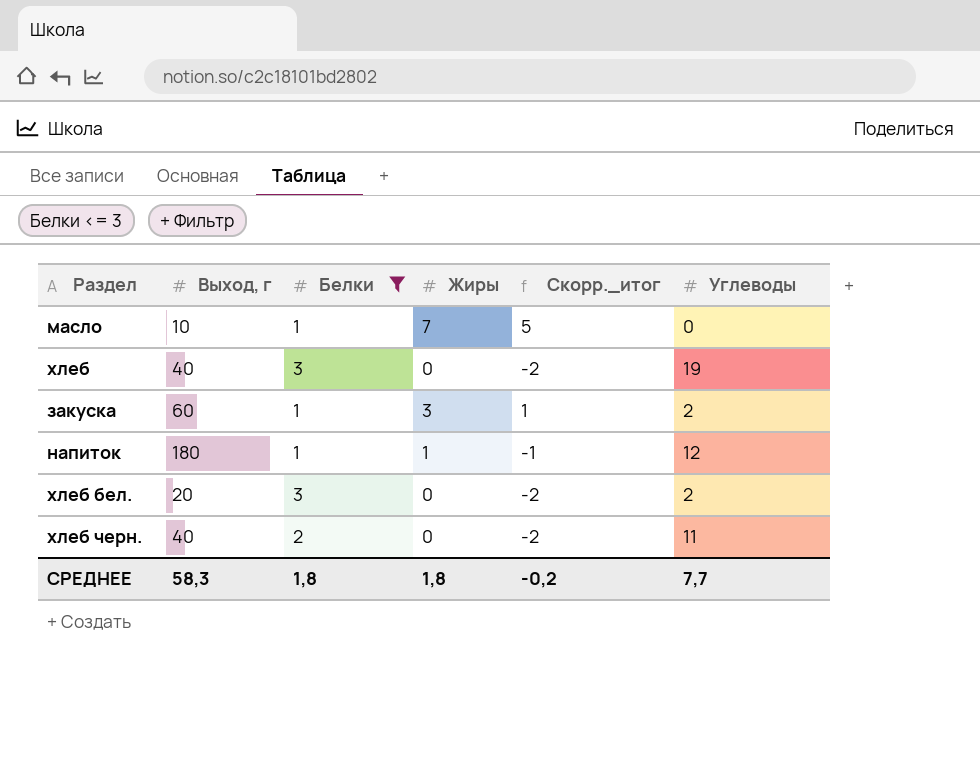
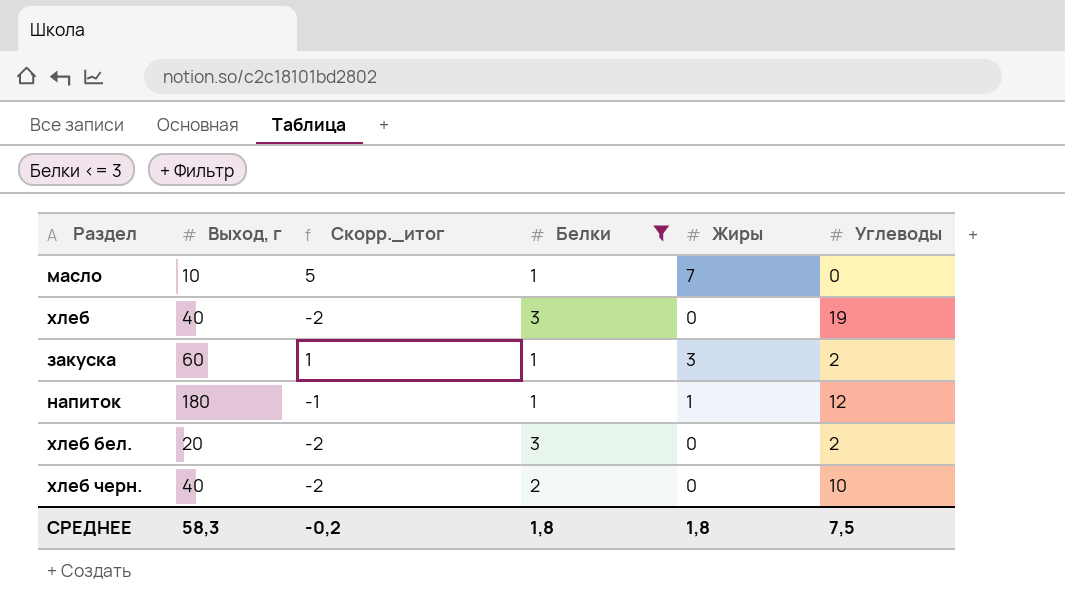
column Скорр._итог | position: 5 -> 3
хлеб черн. | Углеводы: 11 -> 10
СРЕДНЕЕ | Углеводы: 7,7 -> 7,5

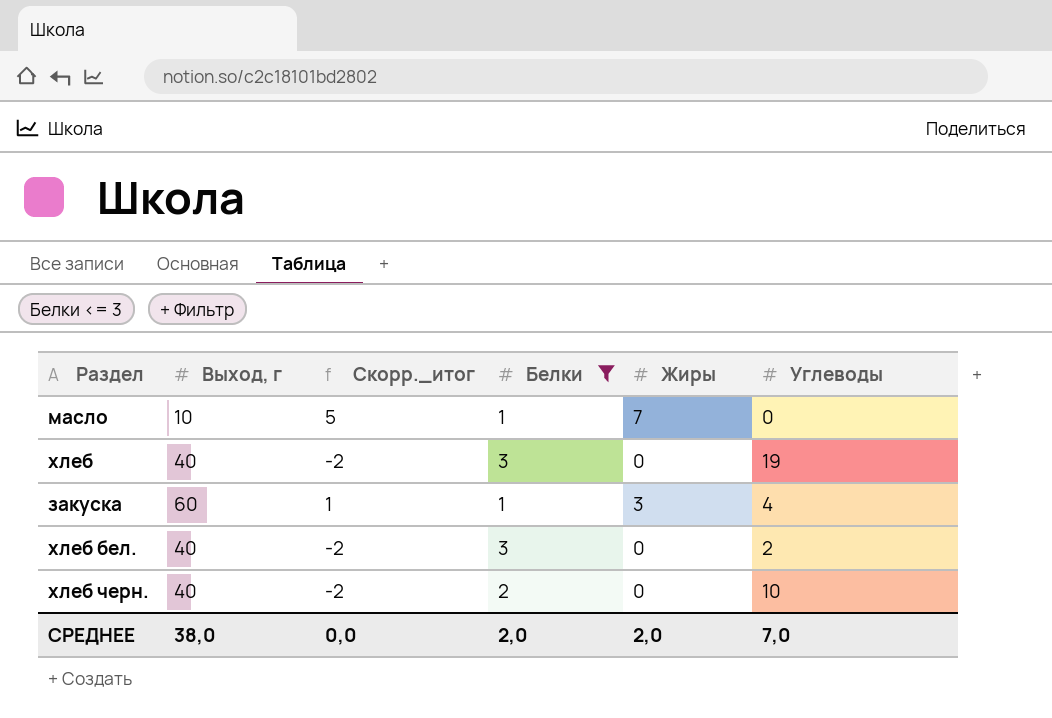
row напиток: 180 | -1 | 1 | 1 | 12 -> none
закуска | Углеводы: 2 -> 4
хлеб бел. | Выход, г: 20 -> 40
СРЕДНЕЕ | Выход, г: 58,3 -> 38,0
СРЕДНЕЕ | Скорр._итог: -0,2 -> 0,0
СРЕДНЕЕ | Белки: 1,8 -> 2,0
СРЕДНЕЕ | Жиры: 1,8 -> 2,0
СРЕДНЕЕ | Углеводы: 7,5 -> 7,0

